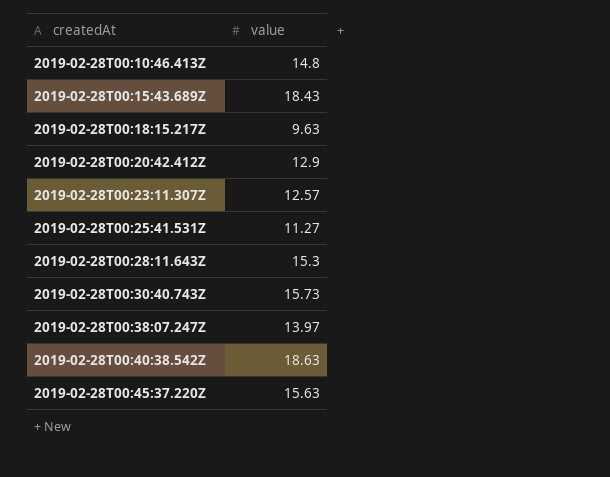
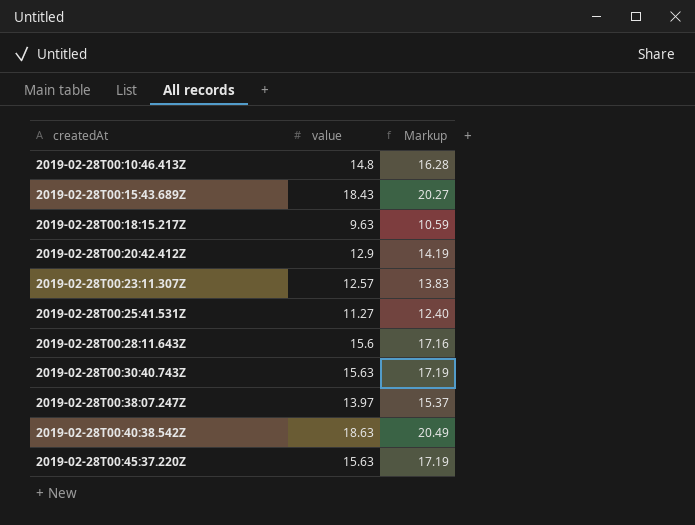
column Markup | formula: none -> [value] * 1.1
2019-02-28T00:28:11.643Z | value: 15.3 -> 15.6
2019-02-28T00:30:40.743Z | value: 15.73 -> 15.63

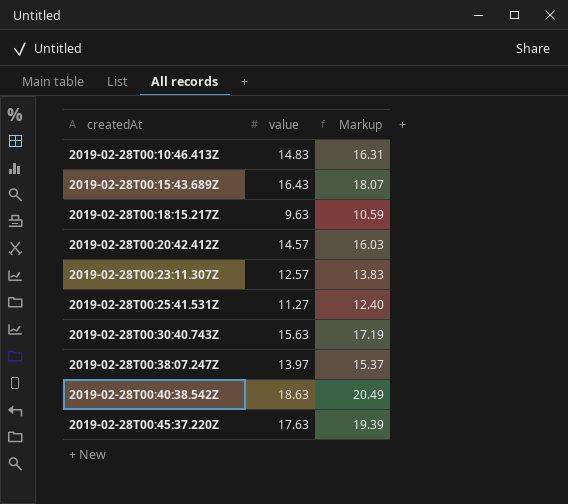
row 2019-02-28T00:28:11.643Z: 15.6 | 17.16 -> none
2019-02-28T00:10:46.413Z | value: 14.8 -> 14.83
2019-02-28T00:10:46.413Z | Markup: 16.28 -> 16.31
2019-02-28T00:15:43.689Z | value: 18.43 -> 16.43
2019-02-28T00:15:43.689Z | Markup: 20.27 -> 18.07
2019-02-28T00:20:42.412Z | value: 12.9 -> 14.57
2019-02-28T00:20:42.412Z | Markup: 14.19 -> 16.03
2019-02-28T00:45:37.220Z | value: 15.63 -> 17.63
2019-02-28T00:45:37.220Z | Markup: 17.19 -> 19.39

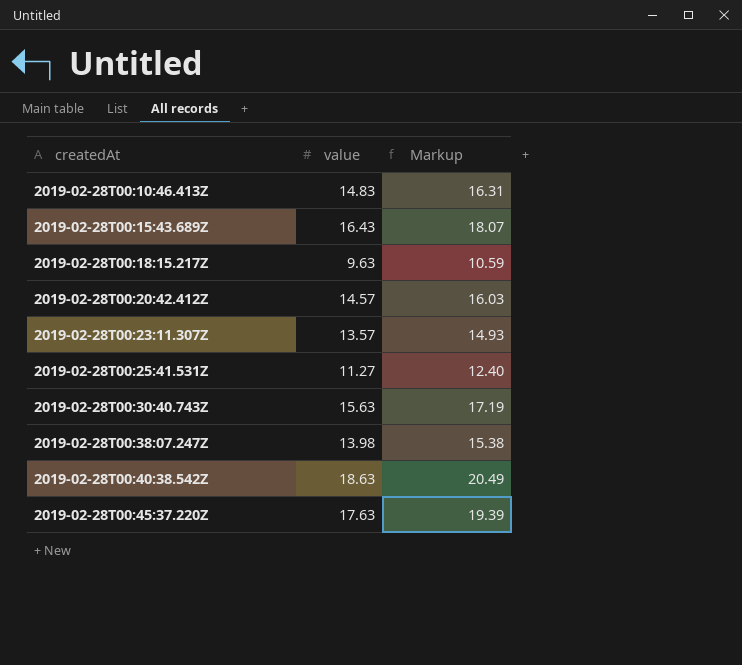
2019-02-28T00:23:11.307Z | value: 12.57 -> 13.57
2019-02-28T00:23:11.307Z | Markup: 13.83 -> 14.93
2019-02-28T00:38:07.247Z | value: 13.97 -> 13.98
2019-02-28T00:38:07.247Z | Markup: 15.37 -> 15.38

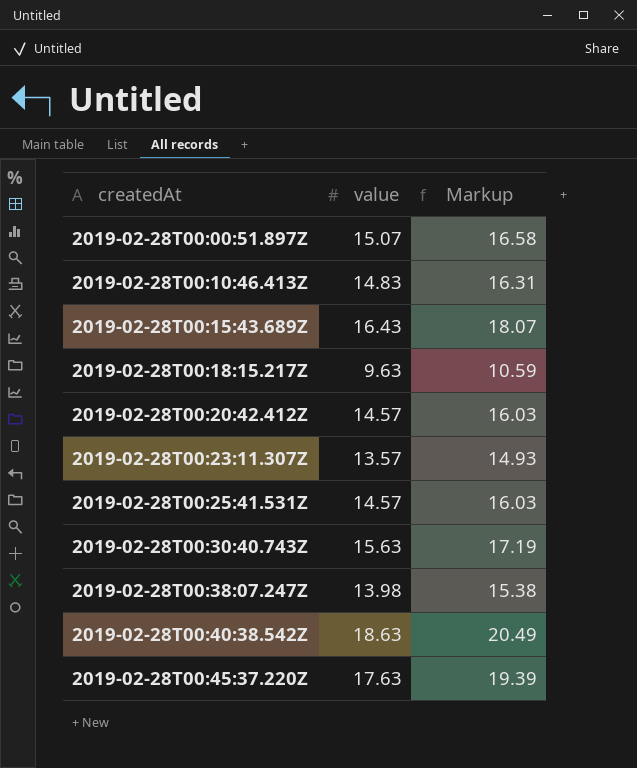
row 2019-02-28T00:00:51.897Z: none -> 15.07 | 16.58
2019-02-28T00:25:41.531Z | value: 11.27 -> 14.57
2019-02-28T00:25:41.531Z | Markup: 12.40 -> 16.03

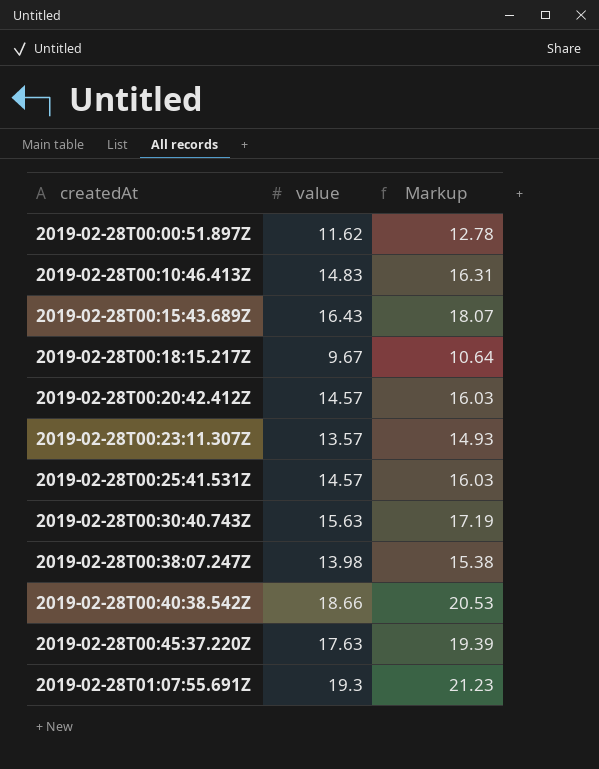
2019-02-28T00:00:51.897Z | value: 15.07 -> 11.62
2019-02-28T00:00:51.897Z | Markup: 16.58 -> 12.78
2019-02-28T00:18:15.217Z | value: 9.63 -> 9.67
2019-02-28T00:18:15.217Z | Markup: 10.59 -> 10.64
2019-02-28T00:40:38.542Z | value: 18.63 -> 18.66
2019-02-28T00:40:38.542Z | Markup: 20.49 -> 20.53
row 2019-02-28T01:07:55.691Z: none -> 19.3 | 21.23

